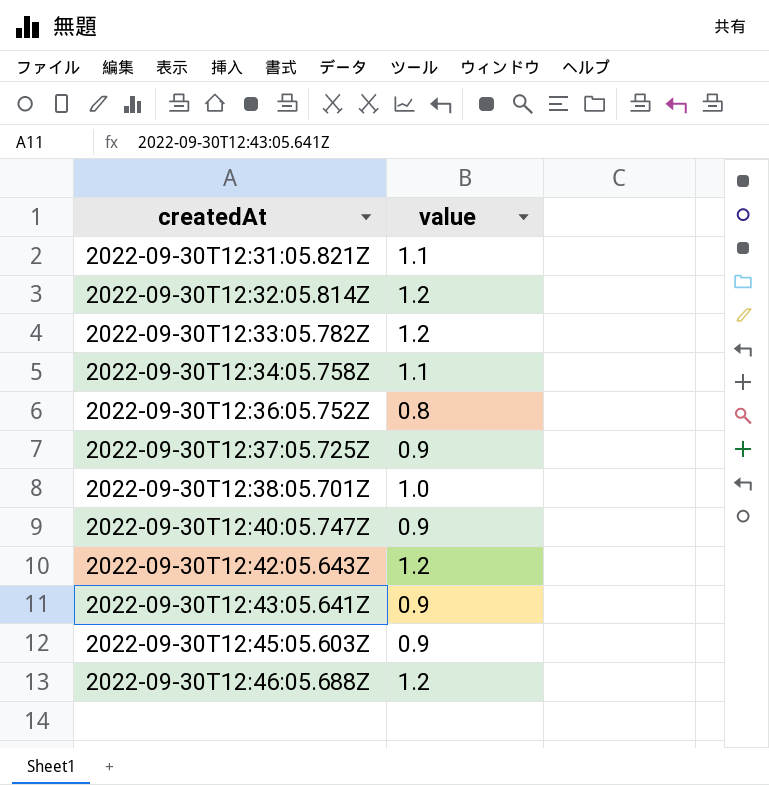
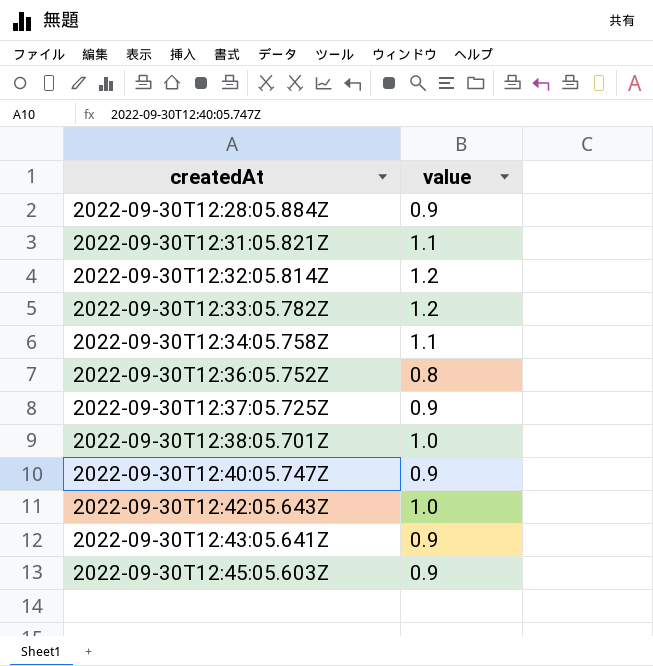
row 2022-09-30T12:46:05.688Z: 1.2 -> none
row 2022-09-30T12:28:05.884Z: none -> 0.9
2022-09-30T12:42:05.643Z | value: 1.2 -> 1.0

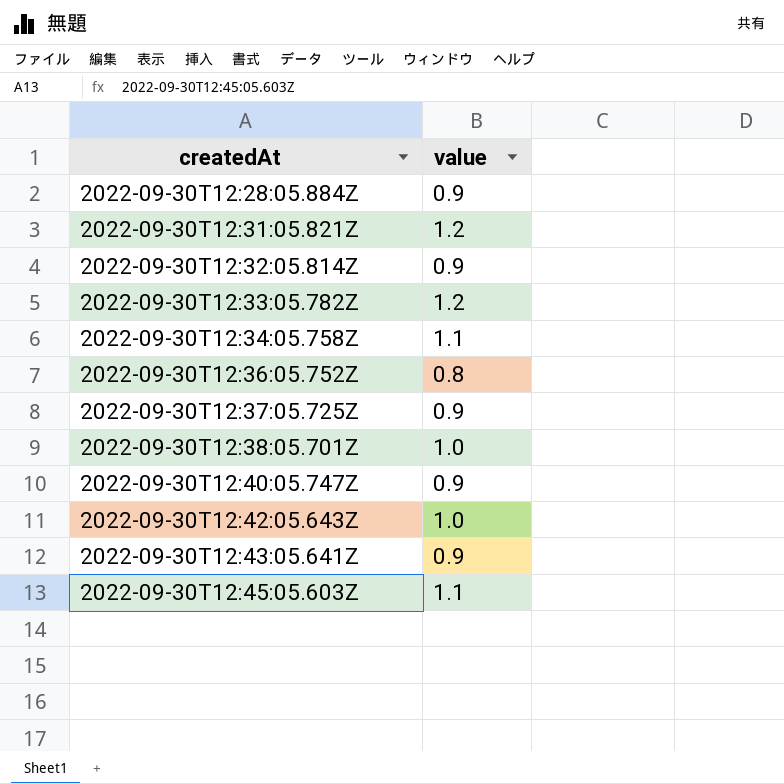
2022-09-30T12:31:05.821Z | value: 1.1 -> 1.2
2022-09-30T12:32:05.814Z | value: 1.2 -> 0.9
2022-09-30T12:45:05.603Z | value: 0.9 -> 1.1

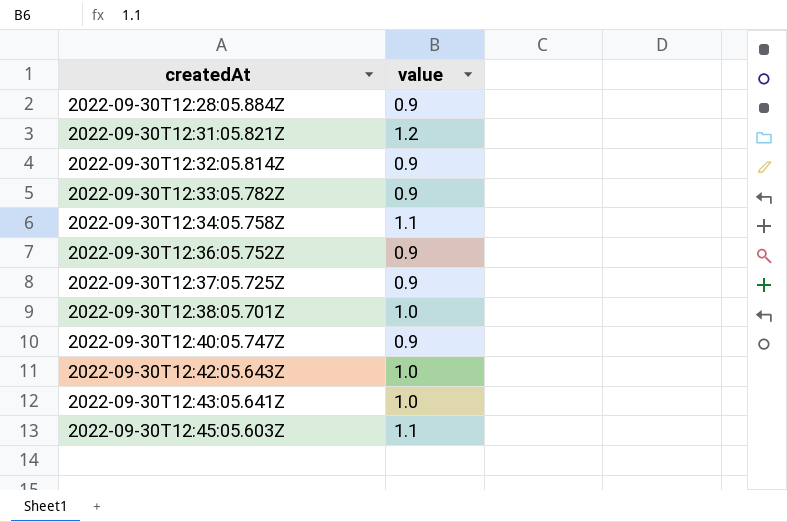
2022-09-30T12:33:05.782Z | value: 1.2 -> 0.9
2022-09-30T12:36:05.752Z | value: 0.8 -> 0.9
2022-09-30T12:43:05.641Z | value: 0.9 -> 1.0

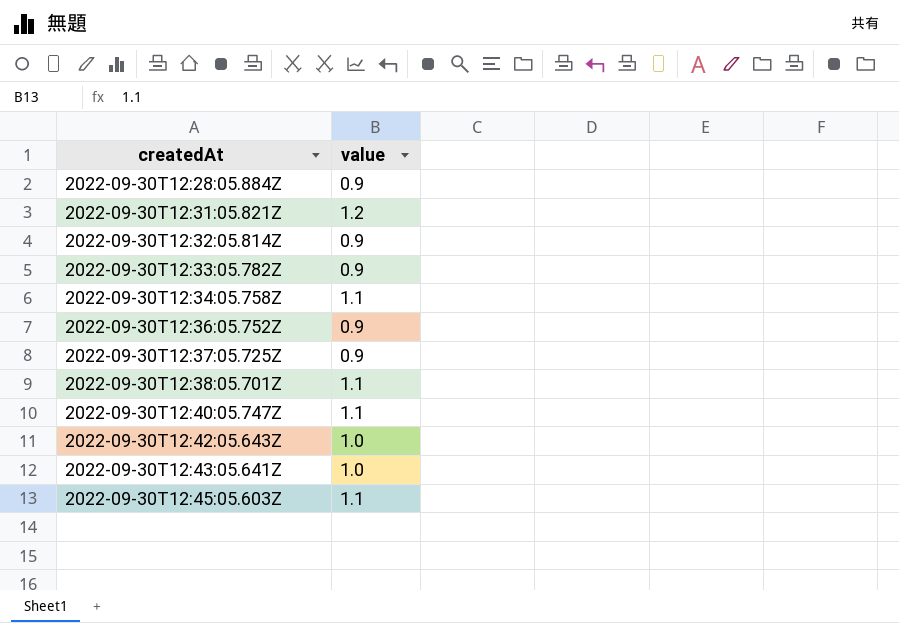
2022-09-30T12:38:05.701Z | value: 1.0 -> 1.1
2022-09-30T12:40:05.747Z | value: 0.9 -> 1.1

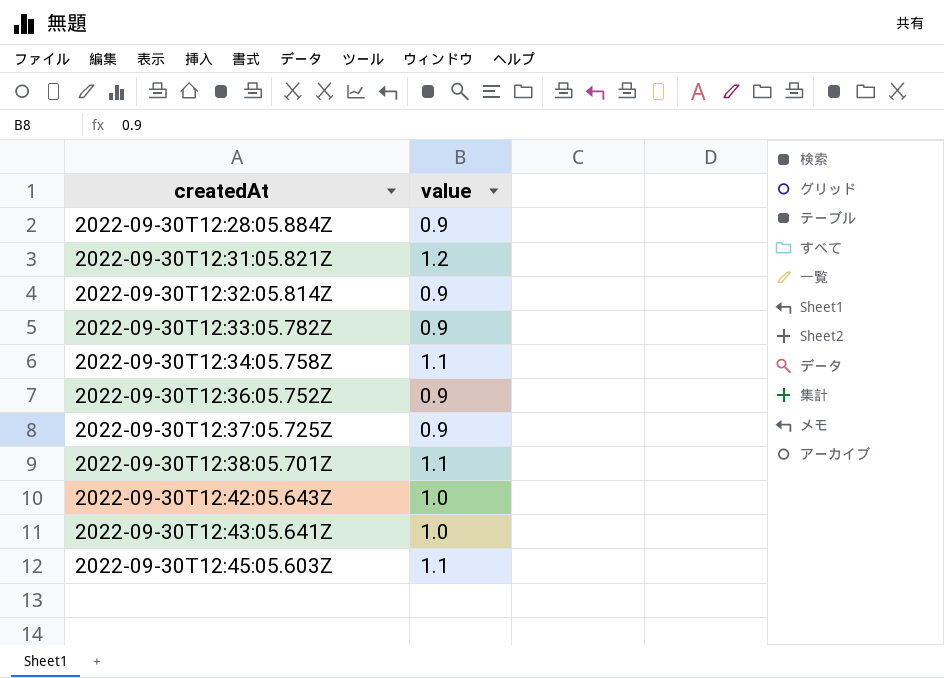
row 2022-09-30T12:40:05.747Z: 1.1 -> none

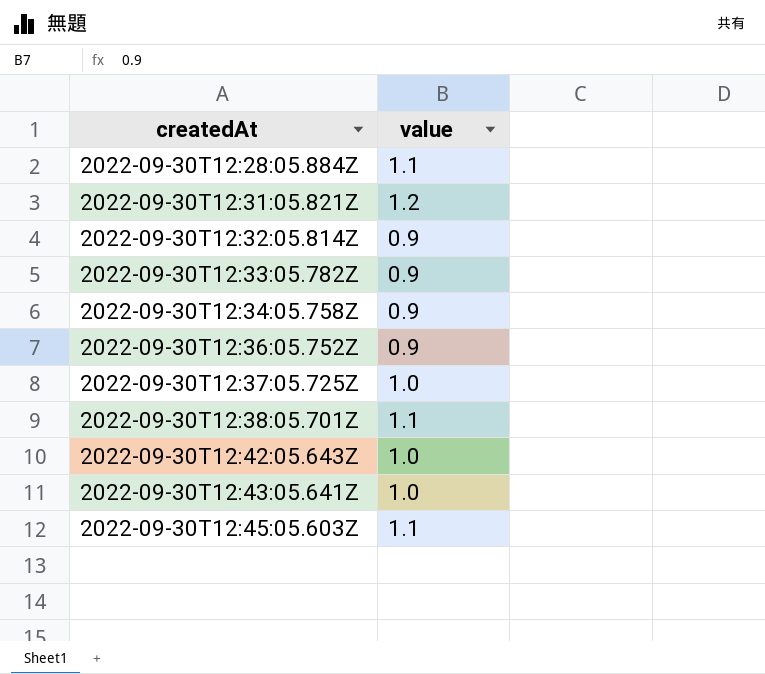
2022-09-30T12:28:05.884Z | value: 0.9 -> 1.1
2022-09-30T12:34:05.758Z | value: 1.1 -> 0.9
2022-09-30T12:37:05.725Z | value: 0.9 -> 1.0

